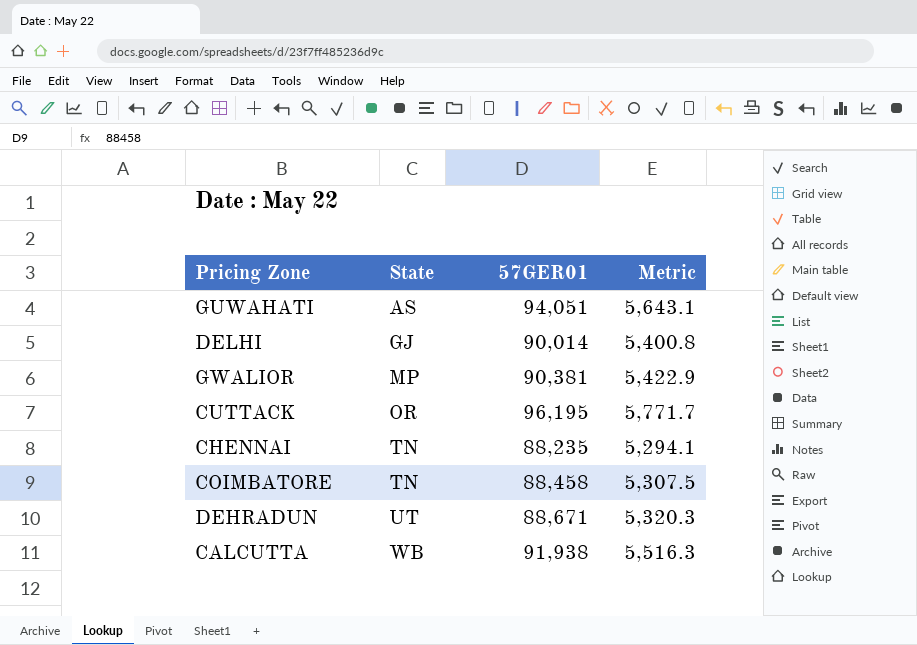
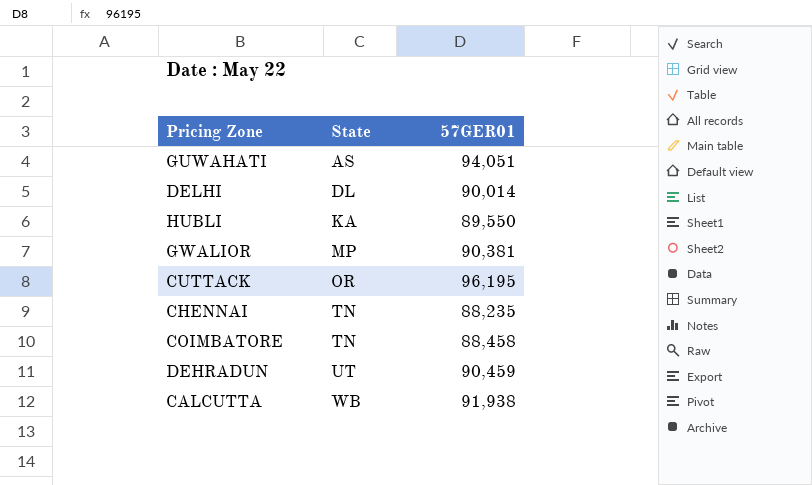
column Metric | formula: [57GER01] * 0.06 -> none
DELHI | State: GJ -> DL
row HUBLI: none -> KA | 89,550
DEHRADUN | 57GER01: 88,671 -> 90,459

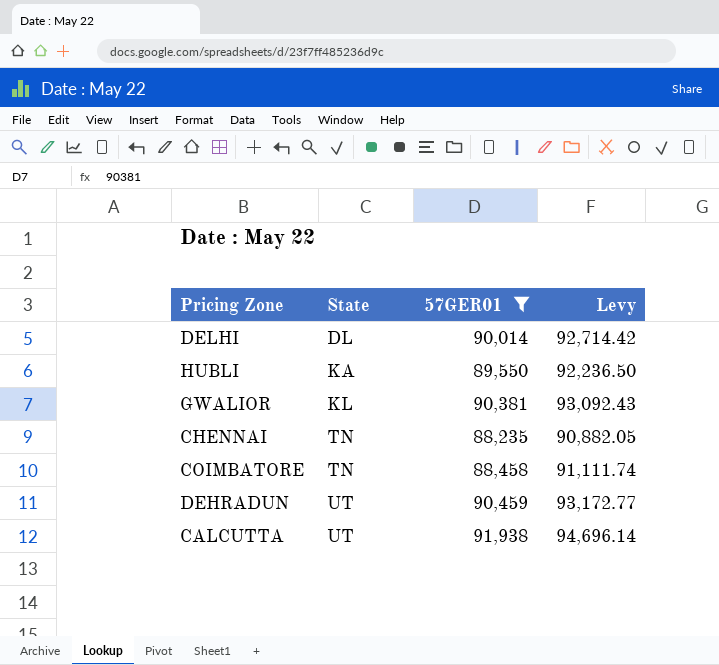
filter: none -> 57GER01 <= 91,938
column Levy | formula: none -> [57GER01] * 1.03
GWALIOR | State: MP -> KL
CALCUTTA | State: WB -> UT

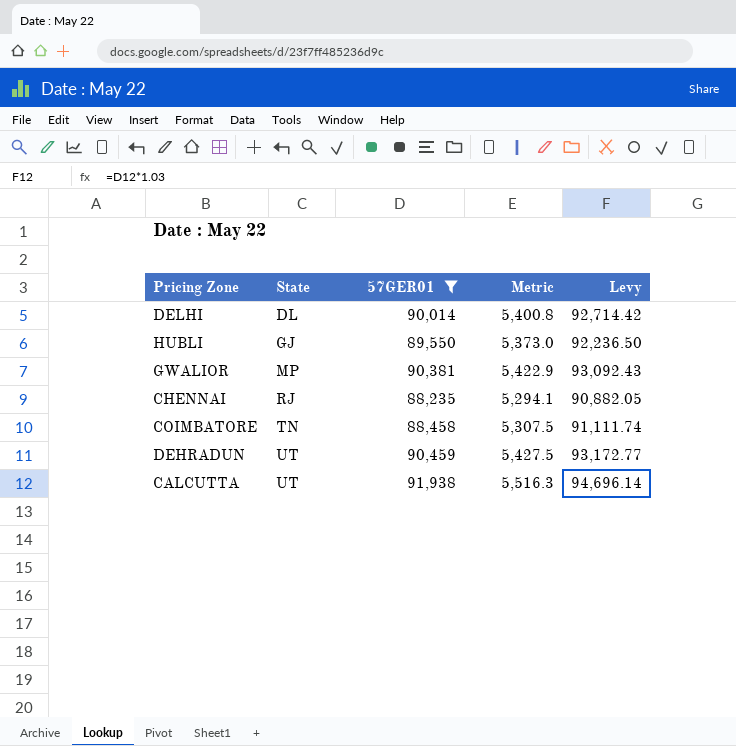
column Metric | formula: none -> [57GER01] * 0.06
HUBLI | State: KA -> GJ
GWALIOR | State: KL -> MP
CHENNAI | State: TN -> RJ

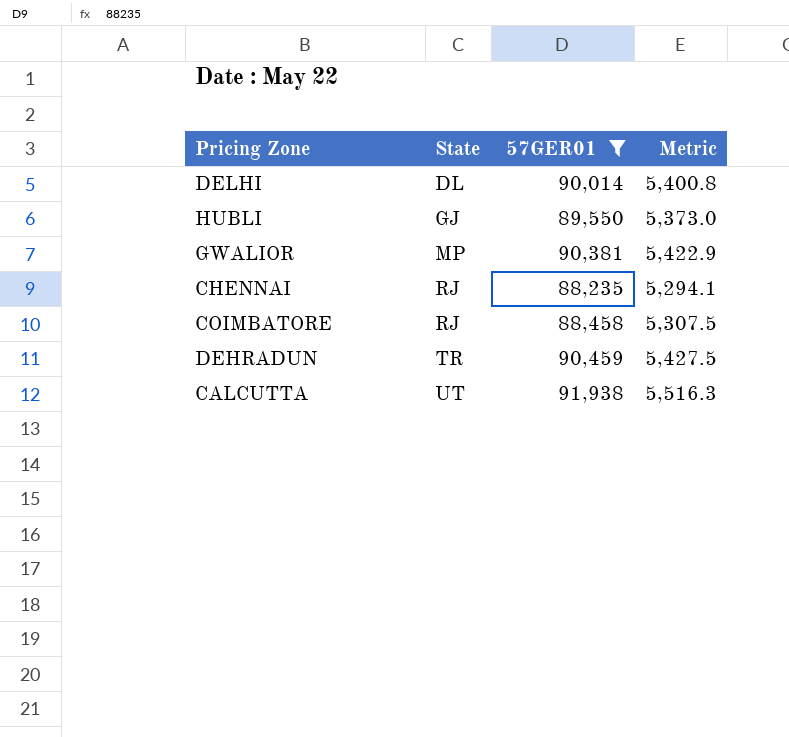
column Levy | formula: [57GER01] * 1.03 -> none
COIMBATORE | State: TN -> RJ
DEHRADUN | State: UT -> TR

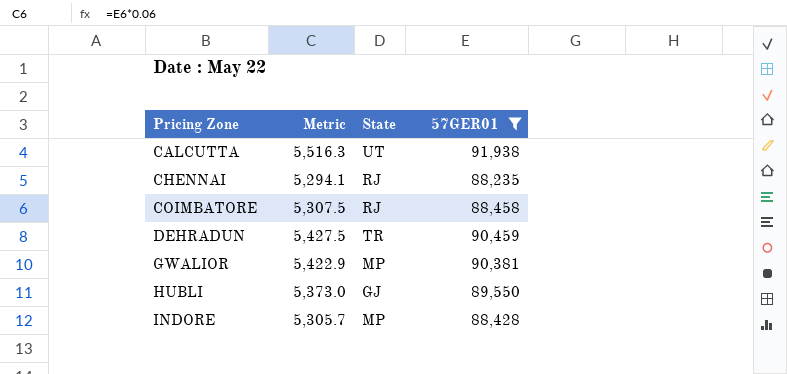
row order: State ascending -> Pricing Zone ascending
column Metric | position: 4 -> 2
row DELHI: DL | 90,014 | 5,400.8 -> none
row INDORE: none -> 5,305.7 | MP | 88,428

